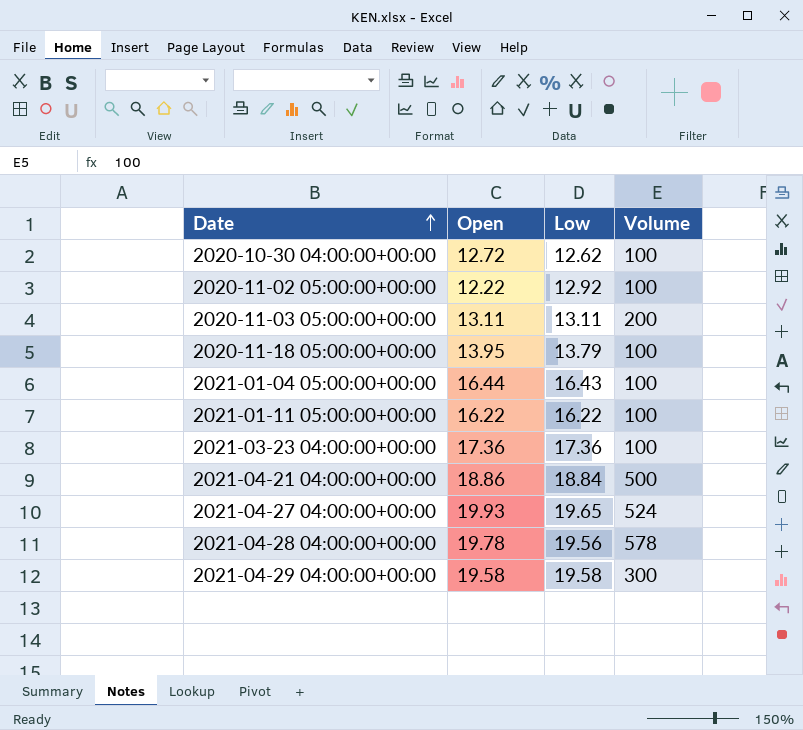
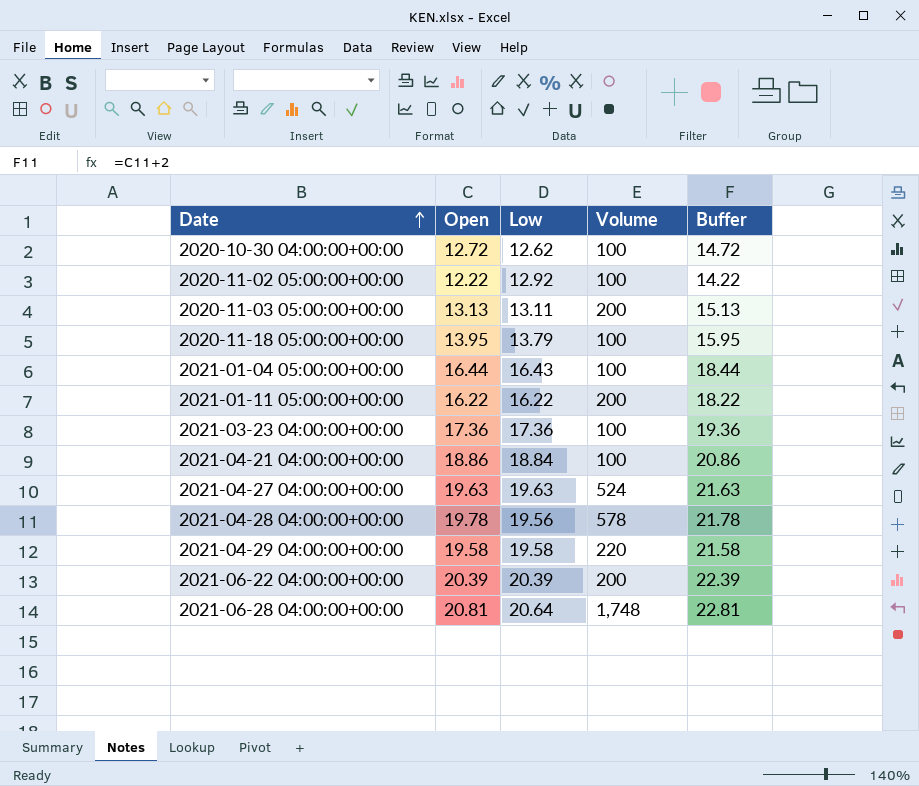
column Buffer | formula: none -> [Open] + 2
2020-11-03 05:00:00+00:00 | Open: 13.11 -> 13.13
2021-01-11 05:00:00+00:00 | Volume: 100 -> 200
2021-04-21 04:00:00+00:00 | Volume: 500 -> 100
2021-04-27 04:00:00+00:00 | Open: 19.93 -> 19.63
2021-04-27 04:00:00+00:00 | Low: 19.65 -> 19.63
2021-04-29 04:00:00+00:00 | Volume: 300 -> 220
row 2021-06-22 04:00:00+00:00: none -> 20.39 | 20.39 | 200 | 22.39
row 2021-06-28 04:00:00+00:00: none -> 20.81 | 20.64 | 1,748 | 22.81

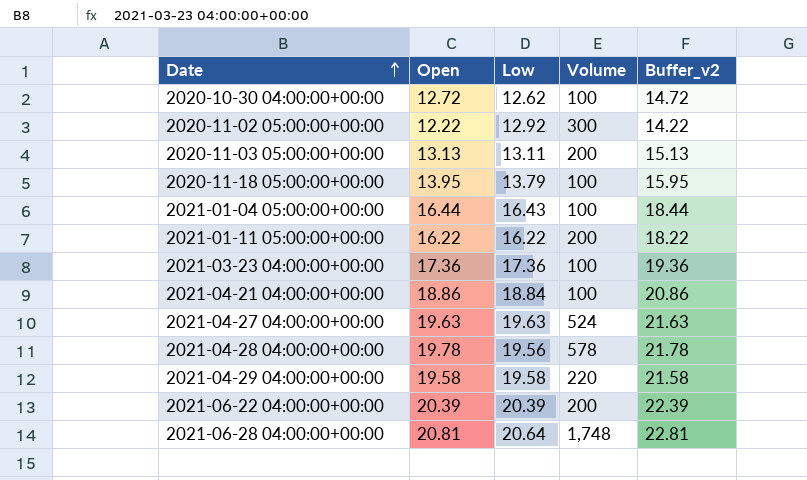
column name: Buffer -> Buffer_v2
2020-11-02 05:00:00+00:00 | Volume: 100 -> 300

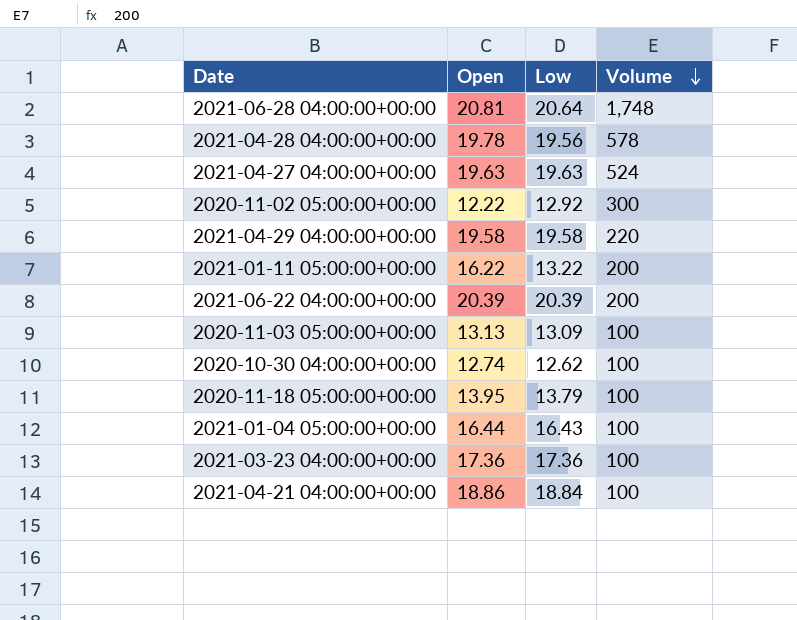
row order: Date ascending -> Volume descending
column Buffer_v2 | formula: [Open] + 2 -> none
2021-01-11 05:00:00+00:00 | Low: 16.22 -> 13.22
2020-11-03 05:00:00+00:00 | Low: 13.11 -> 13.09
2020-11-03 05:00:00+00:00 | Volume: 200 -> 100
2020-10-30 04:00:00+00:00 | Open: 12.72 -> 12.74

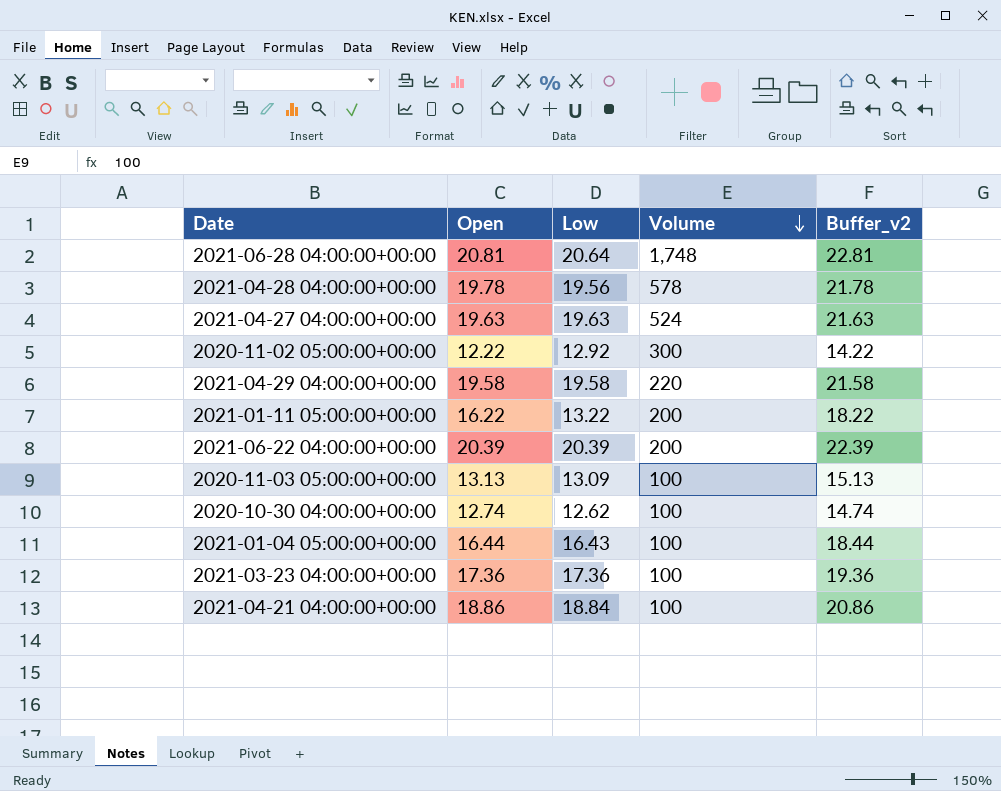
column Buffer_v2 | formula: none -> [Open] + 2
row 2020-11-18 05:00:00+00:00: 13.95 | 13.79 | 100 -> none

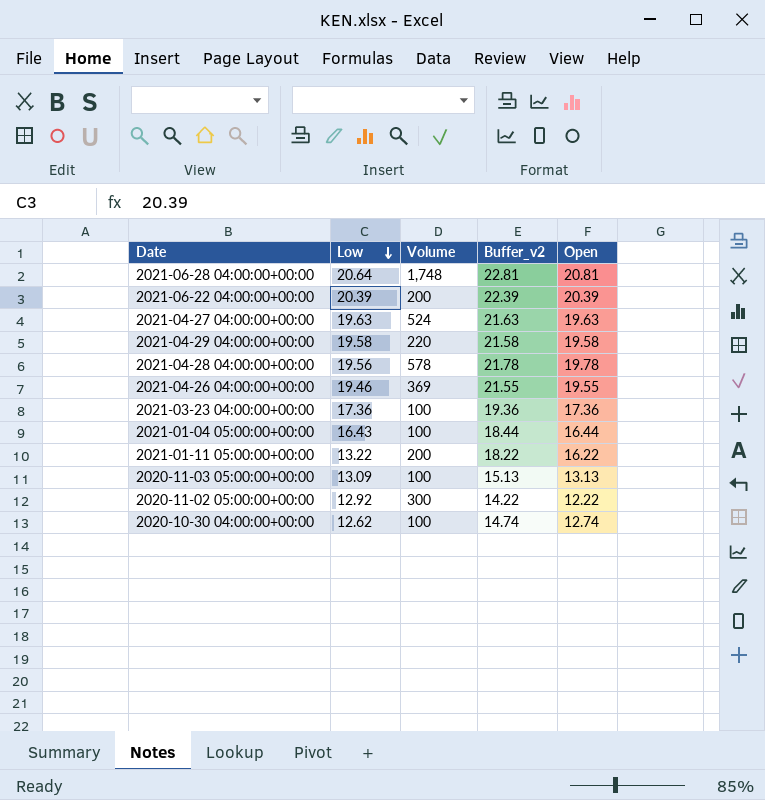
row order: Volume descending -> Low descending
column Open | position: 2 -> 5
row 2021-04-21 04:00:00+00:00: 18.86 | 18.84 | 100 | 20.86 -> none
row 2021-04-26 04:00:00+00:00: none -> 19.46 | 369 | 21.55 | 19.55

